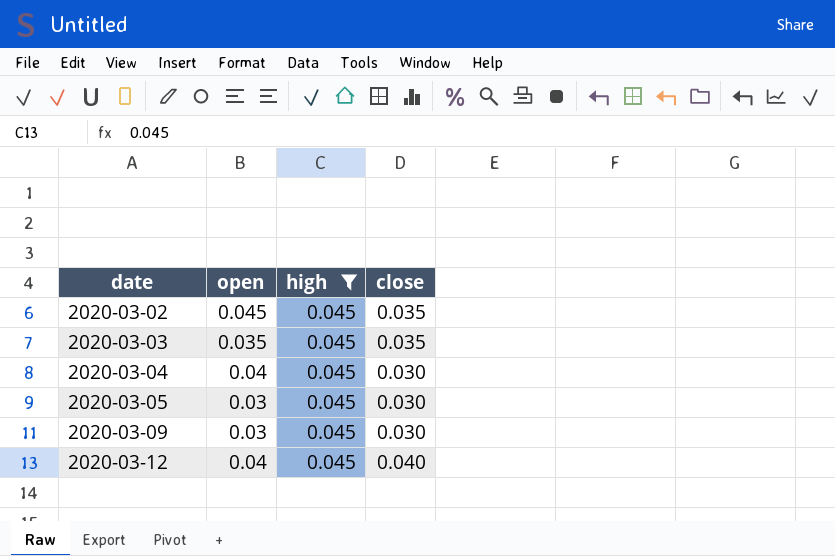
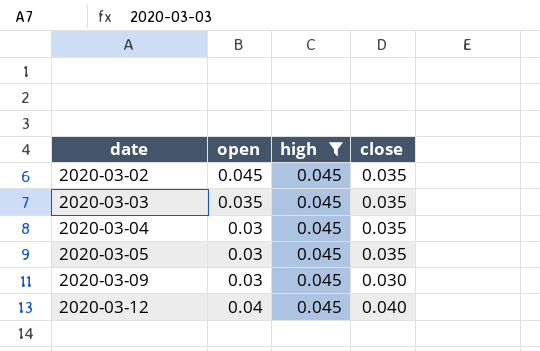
2020-03-04 | open: 0.04 -> 0.03
2020-03-04 | close: 0.030 -> 0.035
2020-03-05 | close: 0.030 -> 0.035

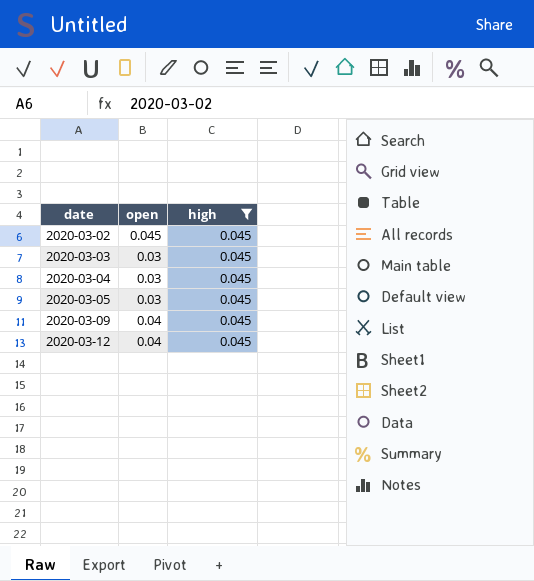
column close | position: 4 -> none
2020-03-03 | open: 0.035 -> 0.03
2020-03-09 | open: 0.03 -> 0.04

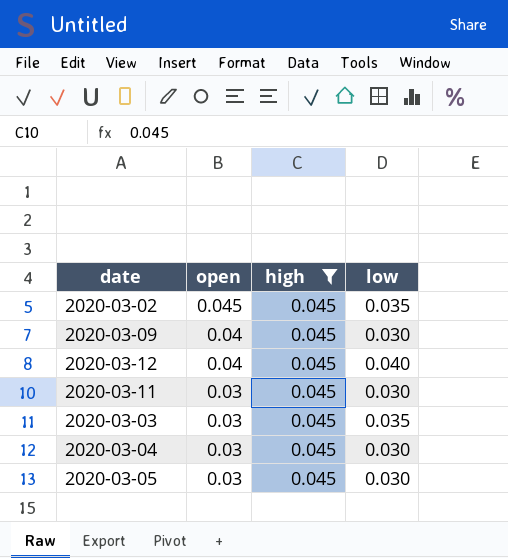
row order: date ascending -> open descending
column low | position: none -> 4
row 2020-03-11: none -> 0.03 | 0.045 | 0.030

